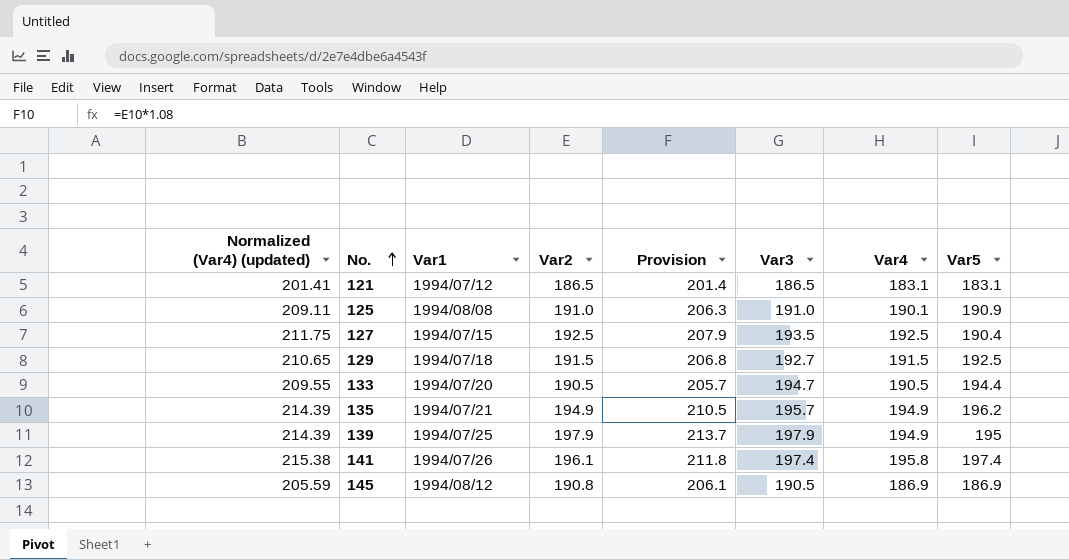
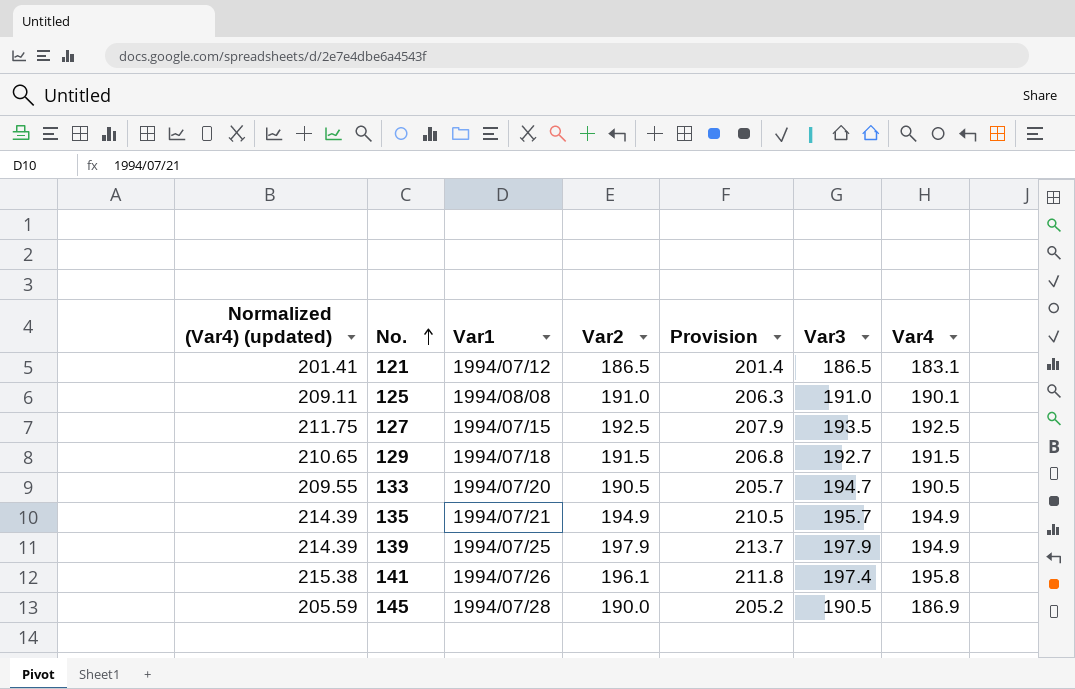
column Var5 | position: 8 -> none
145 | Var1: 1994/08/12 -> 1994/07/28
145 | Var2: 190.8 -> 190.0
145 | Provision: 206.1 -> 205.2

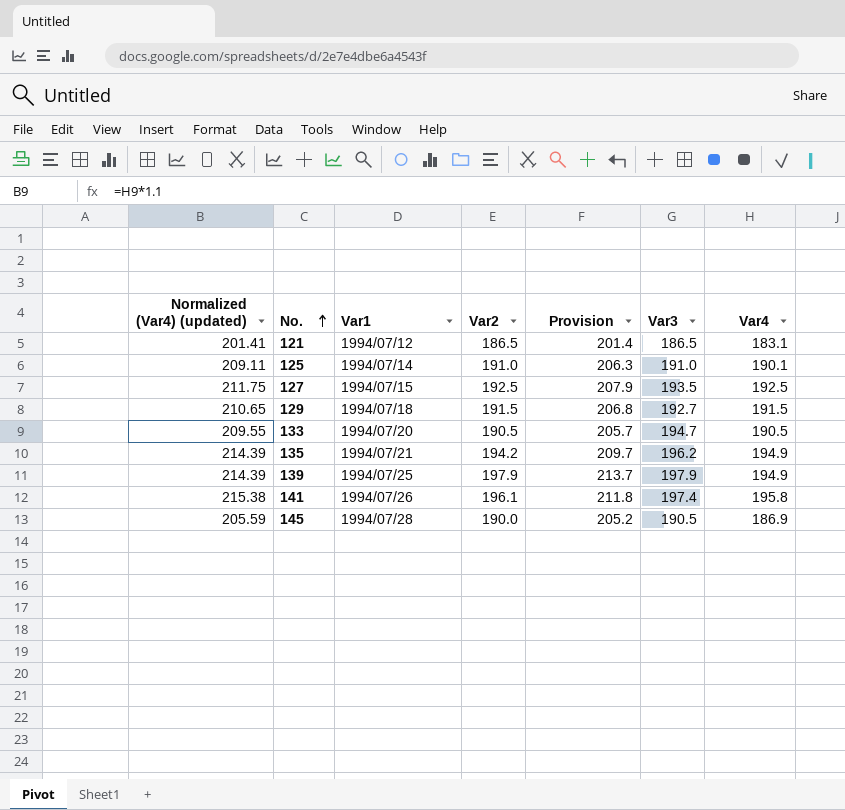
125 | Var1: 1994/08/08 -> 1994/07/14
135 | Var2: 194.9 -> 194.2
135 | Provision: 210.5 -> 209.7
135 | Var3: 195.7 -> 196.2

